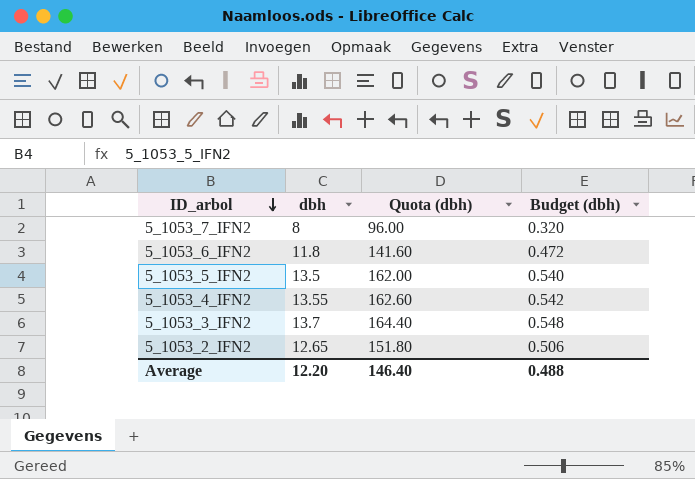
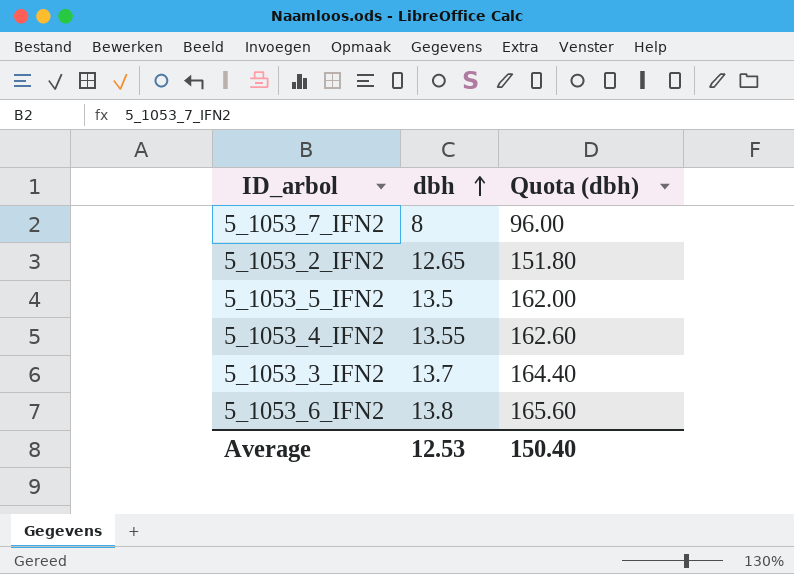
row order: ID_arbol descending -> dbh ascending
column Budget (dbh) | formula: [dbh] * 0.04 -> none
5_1053_6_IFN2 | dbh: 11.8 -> 13.8
5_1053_6_IFN2 | Quota (dbh): 141.60 -> 165.60
Average | dbh: 12.20 -> 12.53
Average | Quota (dbh): 146.40 -> 150.40

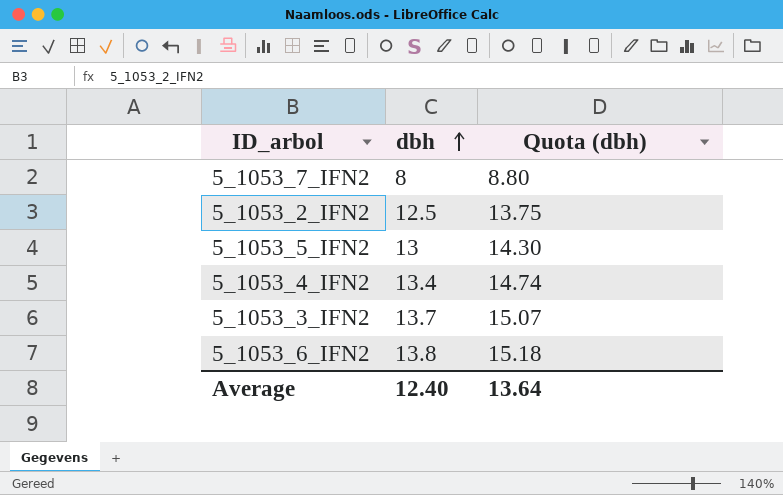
column Quota (dbh) | formula: [dbh] * 12 -> [dbh] * 1.1
5_1053_2_IFN2 | dbh: 12.65 -> 12.5
5_1053_5_IFN2 | dbh: 13.5 -> 13
5_1053_4_IFN2 | dbh: 13.55 -> 13.4
Average | dbh: 12.53 -> 12.40
Average | Quota (dbh): 150.40 -> 13.64

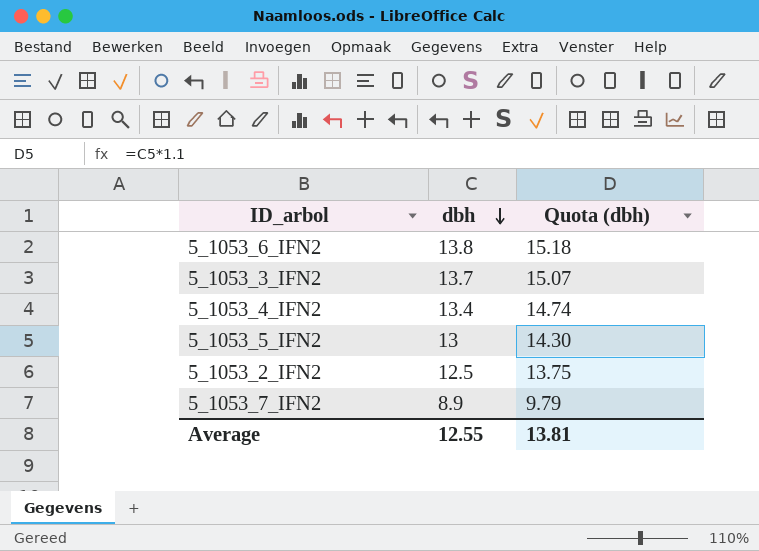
row order: dbh ascending -> dbh descending
5_1053_7_IFN2 | dbh: 8 -> 8.9
5_1053_7_IFN2 | Quota (dbh): 8.80 -> 9.79
Average | dbh: 12.40 -> 12.55
Average | Quota (dbh): 13.64 -> 13.81

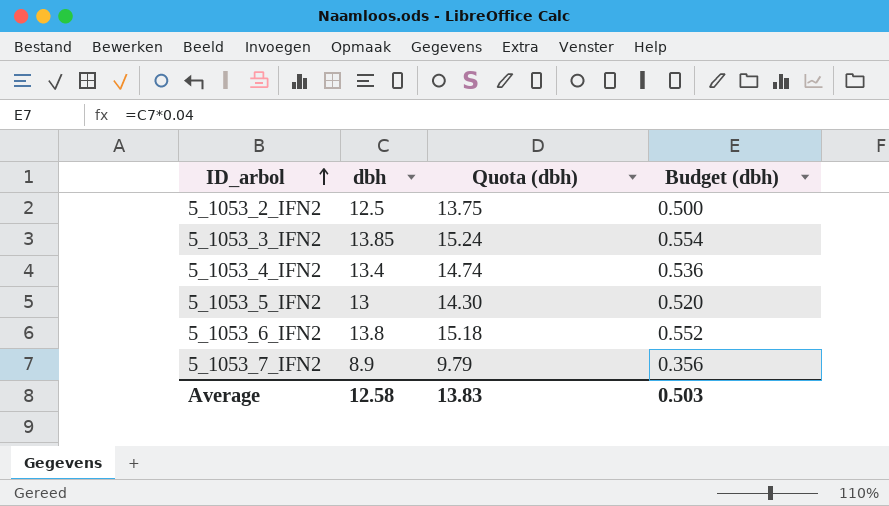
row order: dbh descending -> ID_arbol ascending
column Budget (dbh) | formula: none -> [dbh] * 0.04
5_1053_3_IFN2 | dbh: 13.7 -> 13.85
5_1053_3_IFN2 | Quota (dbh): 15.07 -> 15.24
Average | dbh: 12.55 -> 12.58
Average | Quota (dbh): 13.81 -> 13.83

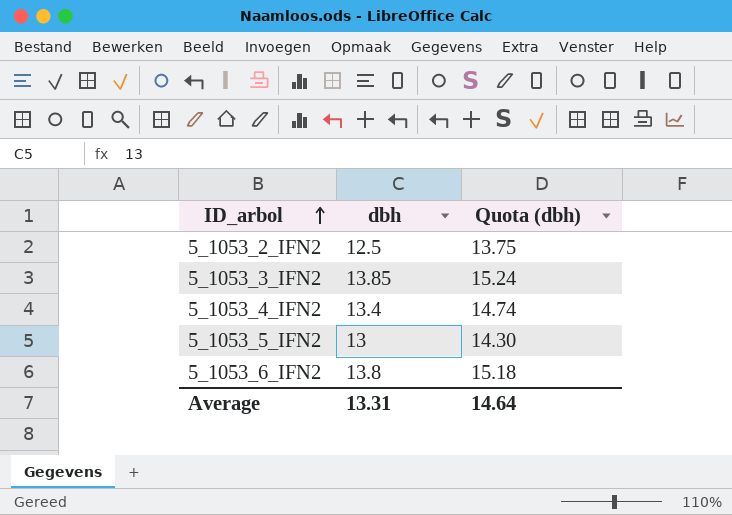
column Budget (dbh) | formula: [dbh] * 0.04 -> none
row 5_1053_7_IFN2: 8.9 | 9.79 | 0.356 -> none
Average | dbh: 12.58 -> 13.31
Average | Quota (dbh): 13.83 -> 14.64

